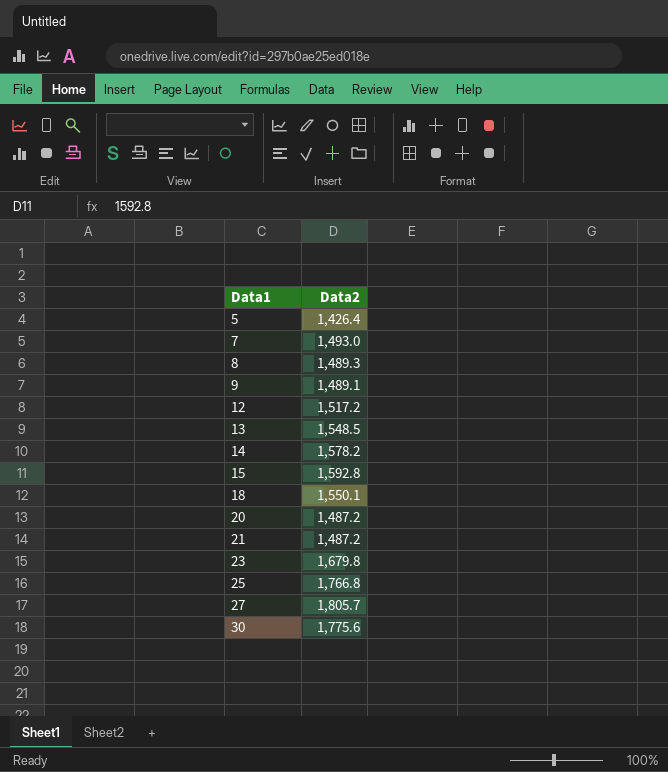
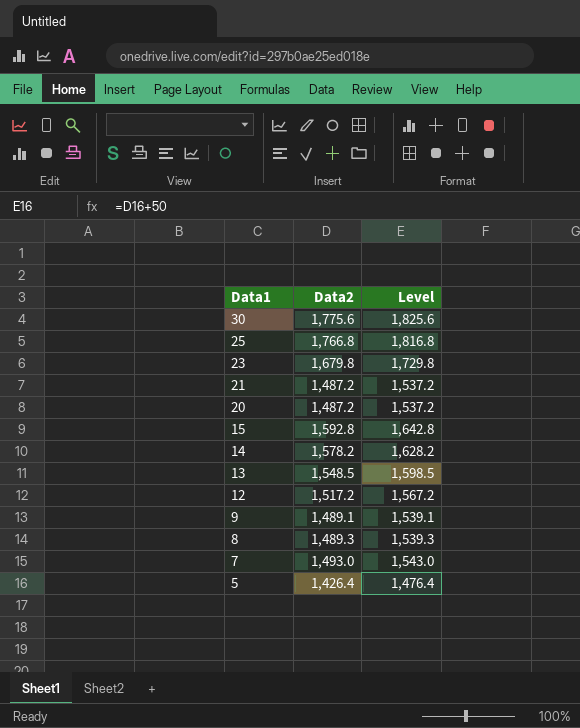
row order: Data1 ascending -> Data1 descending
column Level | formula: none -> [Data2] + 50
row 18: 1,550.1 -> none
row 27: 1,805.7 -> none

